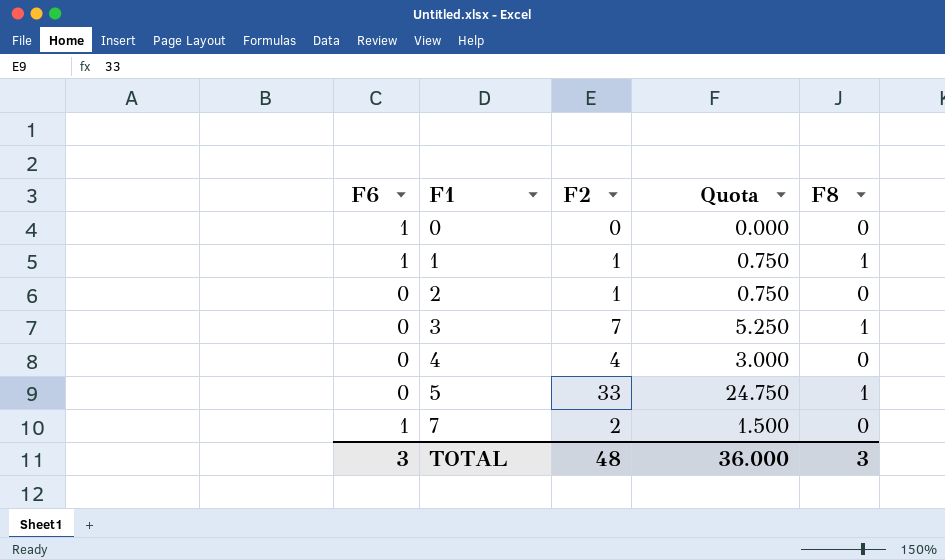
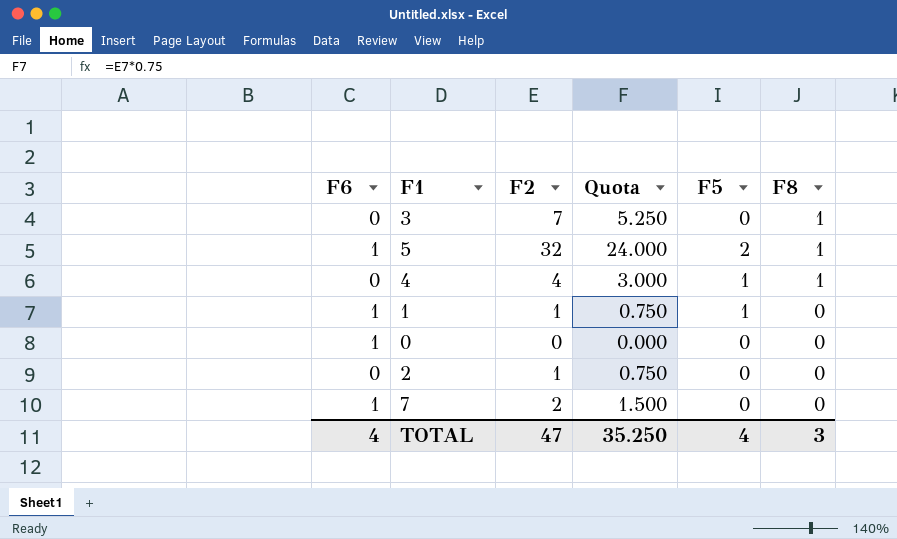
row order: F1 ascending -> F8 descending
column F5 | position: none -> 5
5 | F6: 0 -> 1
5 | F2: 33 -> 32
5 | Quota: 24.750 -> 24.000
4 | F8: 0 -> 1
1 | F8: 1 -> 0
TOTAL | F6: 3 -> 4
TOTAL | F2: 48 -> 47
TOTAL | Quota: 36.000 -> 35.250

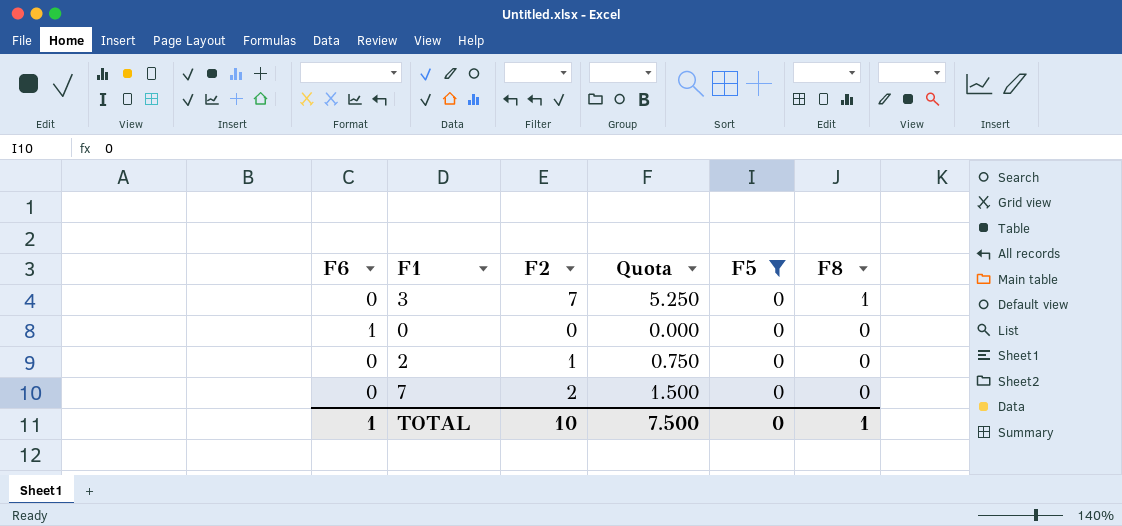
filter: none -> F5 = 0
7 | F6: 1 -> 0
TOTAL | F6: 4 -> 1
TOTAL | F2: 47 -> 10
TOTAL | Quota: 35.250 -> 7.500
TOTAL | F5: 4 -> 0
TOTAL | F8: 3 -> 1

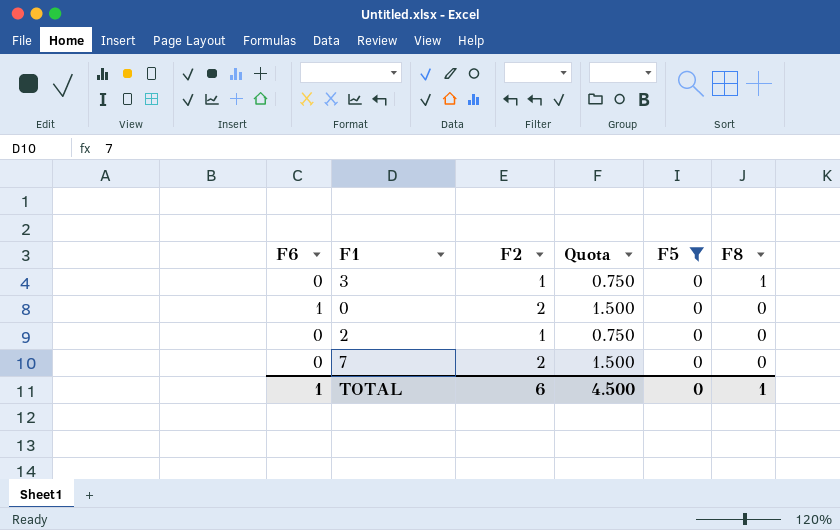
3 | F2: 7 -> 1
3 | Quota: 5.250 -> 0.750
0 | F2: 0 -> 2
0 | Quota: 0.000 -> 1.500
TOTAL | F2: 10 -> 6
TOTAL | Quota: 7.500 -> 4.500

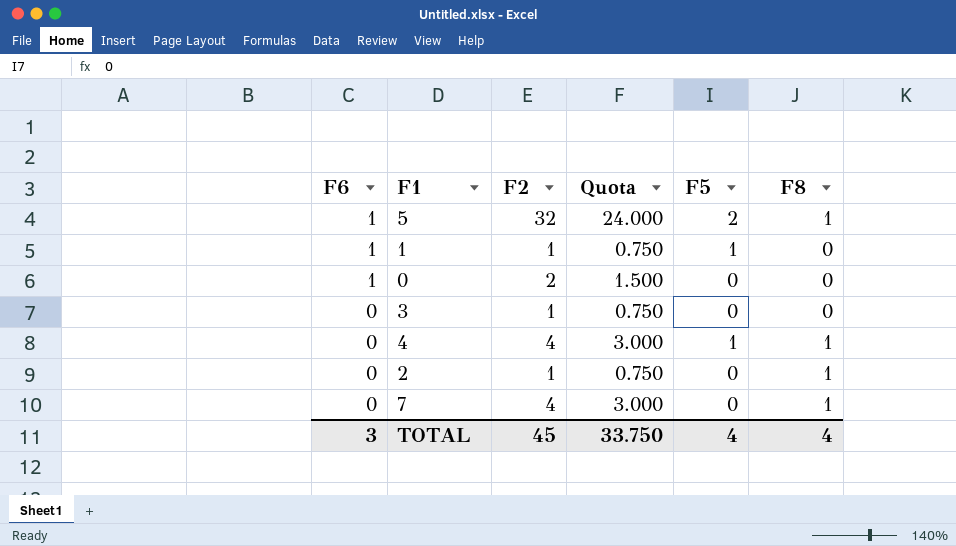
filter: F5 = 0 -> none
row order: F8 descending -> F6 descending
3 | F8: 1 -> 0
2 | F8: 0 -> 1
7 | F2: 2 -> 4
7 | Quota: 1.500 -> 3.000
7 | F8: 0 -> 1
TOTAL | F6: 1 -> 3
TOTAL | F2: 6 -> 45
TOTAL | Quota: 4.500 -> 33.750
TOTAL | F5: 0 -> 4
TOTAL | F8: 1 -> 4

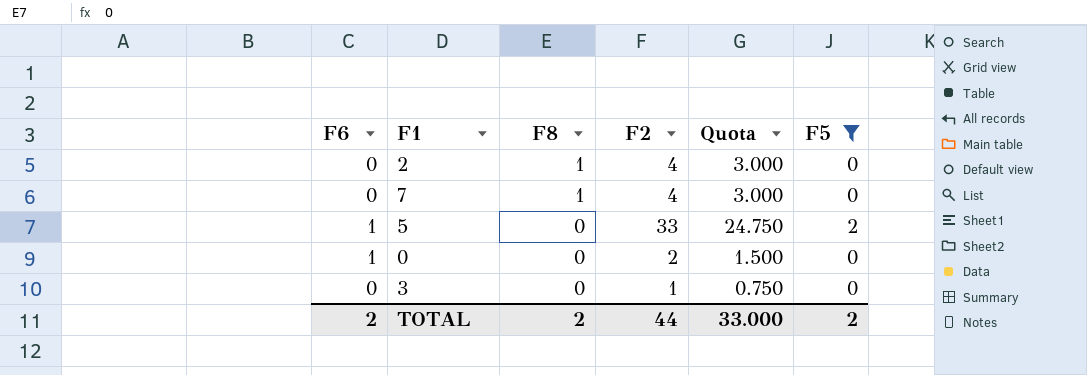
filter: none -> F5 != 1
row order: F6 descending -> F8 descending
column F8 | position: 6 -> 3
2 | F2: 1 -> 4
2 | Quota: 0.750 -> 3.000
5 | F8: 1 -> 0
5 | F2: 32 -> 33
5 | Quota: 24.000 -> 24.750
TOTAL | F6: 3 -> 2
TOTAL | F8: 4 -> 2
TOTAL | F2: 45 -> 44
TOTAL | Quota: 33.750 -> 33.000
TOTAL | F5: 4 -> 2

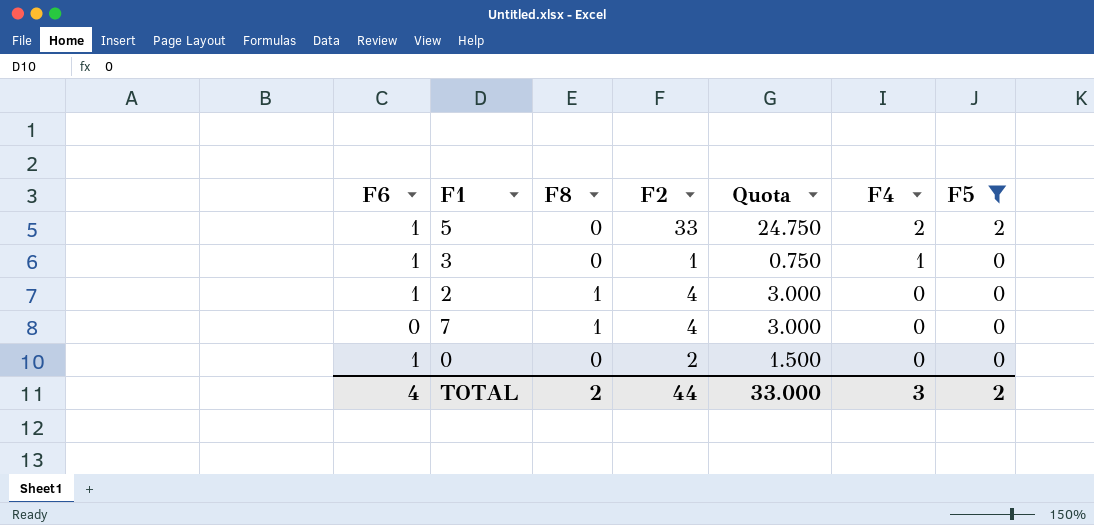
row order: F8 descending -> F4 descending
column F4 | position: none -> 6
3 | F6: 0 -> 1
2 | F6: 0 -> 1
TOTAL | F6: 2 -> 4

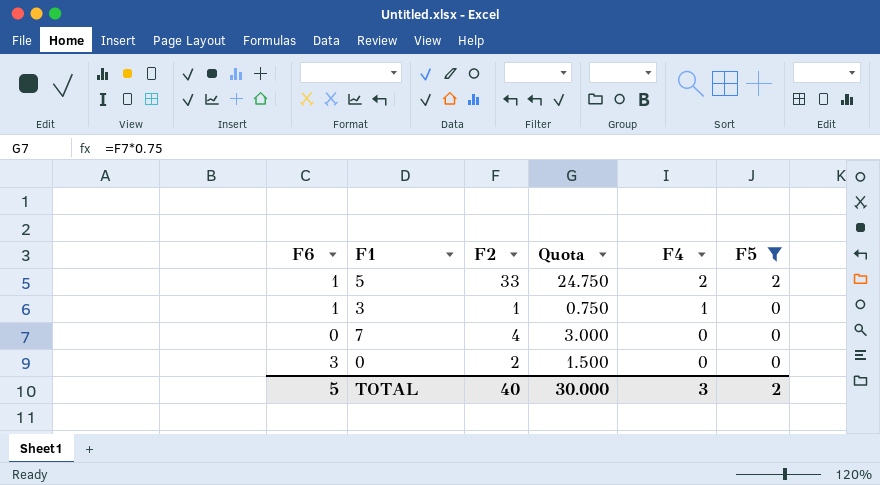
column F8 | position: 3 -> none
row 2: 1 | 1 | 4 | 3.000 | 0 | 0 -> none
0 | F6: 1 -> 3
TOTAL | F6: 4 -> 5
TOTAL | F2: 44 -> 40
TOTAL | Quota: 33.000 -> 30.000

